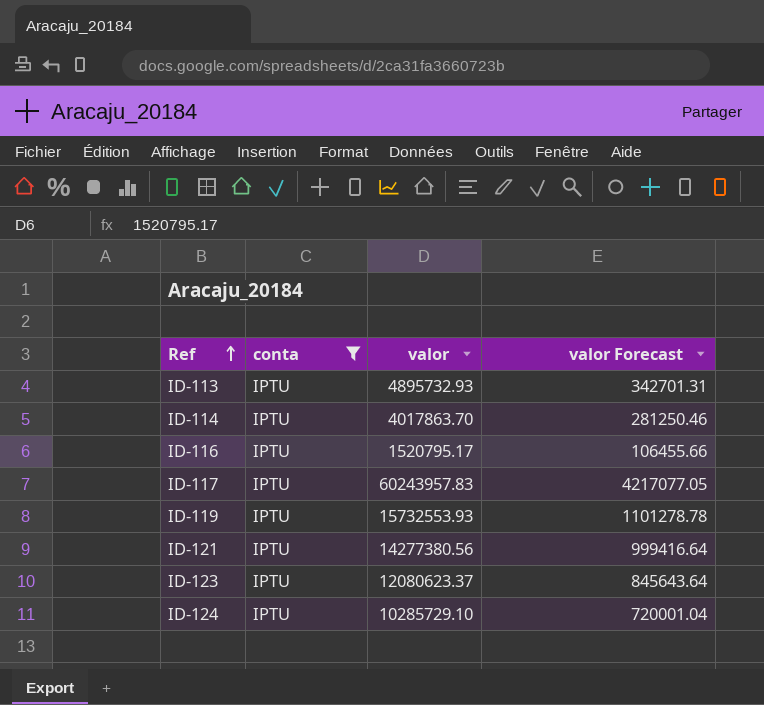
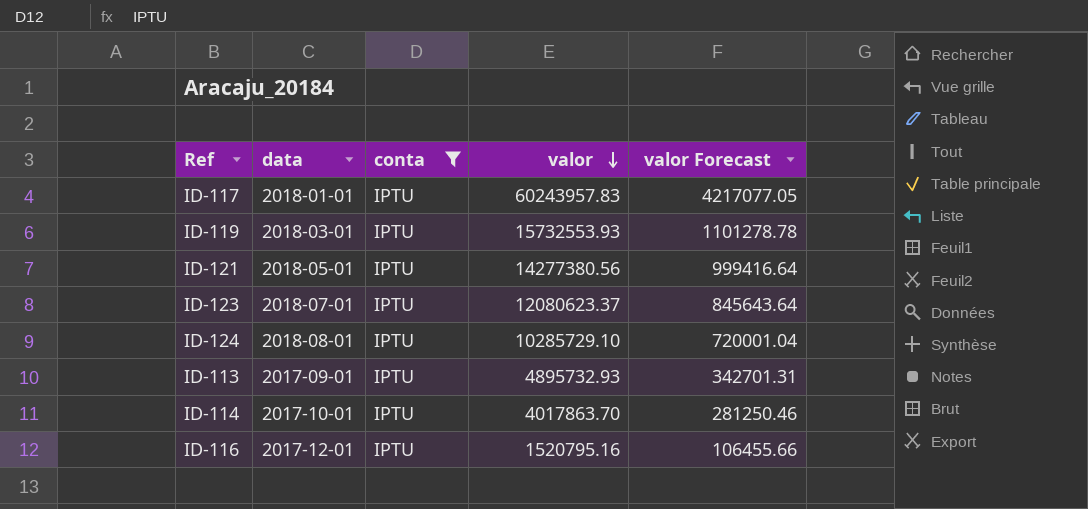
row order: Ref ascending -> valor descending
column data | position: none -> 2
ID-116 | valor: 1520795.17 -> 1520795.16

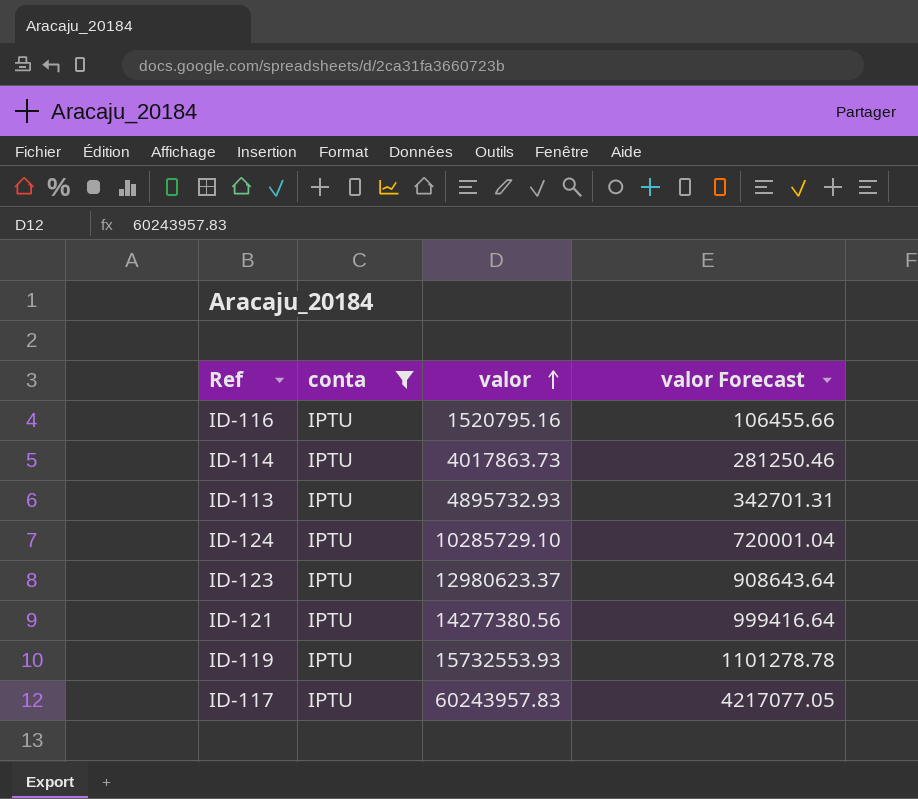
row order: valor descending -> valor ascending
column data | position: 2 -> none
ID-114 | valor: 4017863.70 -> 4017863.73
ID-123 | valor: 12080623.37 -> 12980623.37
ID-123 | valor Forecast: 845643.64 -> 908643.64

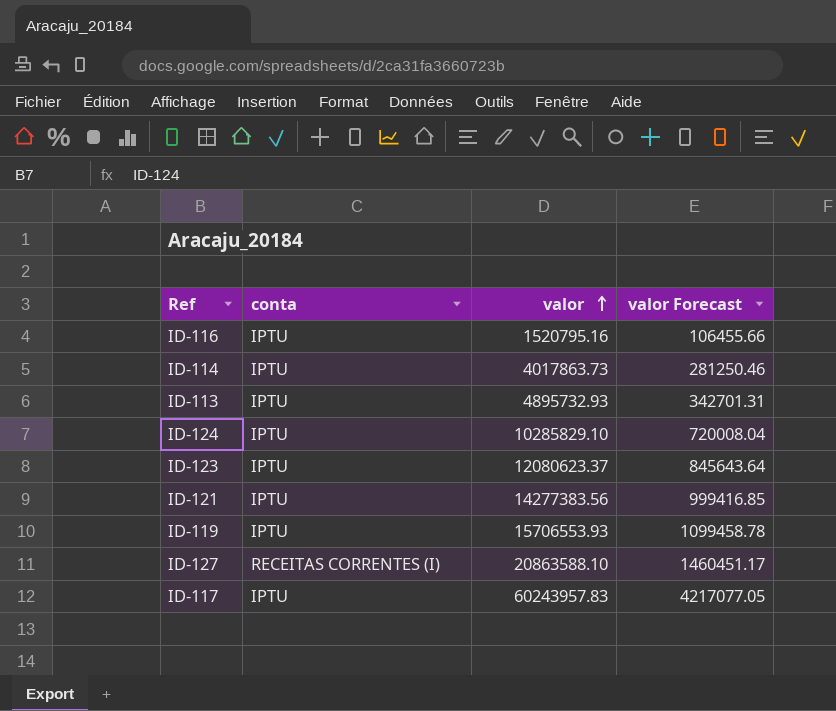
filter: conta = IPTU -> none
ID-124 | valor: 10285729.10 -> 10285829.10
ID-124 | valor Forecast: 720001.04 -> 720008.04
ID-123 | valor: 12980623.37 -> 12080623.37
ID-123 | valor Forecast: 908643.64 -> 845643.64
ID-121 | valor: 14277380.56 -> 14277383.56
ID-121 | valor Forecast: 999416.64 -> 999416.85
ID-119 | valor: 15732553.93 -> 15706553.93
ID-119 | valor Forecast: 1101278.78 -> 1099458.78

